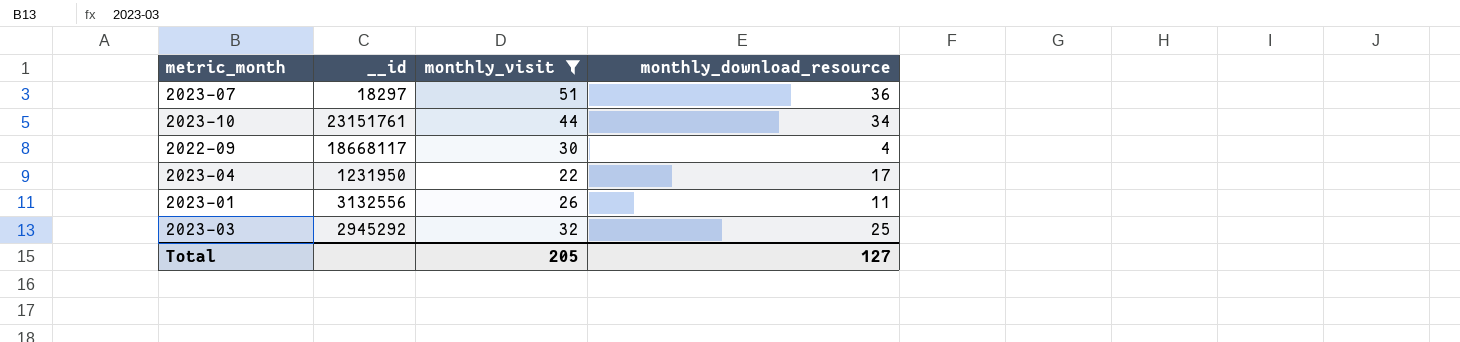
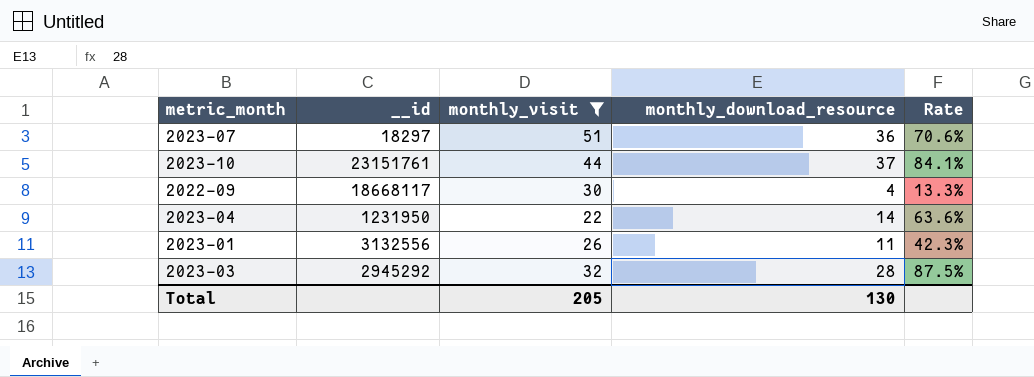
column Rate | formula: none -> [monthly_download_resource] / [monthly_visit]
2023-10 | monthly_download_resource: 34 -> 37
2023-04 | monthly_download_resource: 17 -> 14
2023-03 | monthly_download_resource: 25 -> 28
Total | monthly_download_resource: 127 -> 130

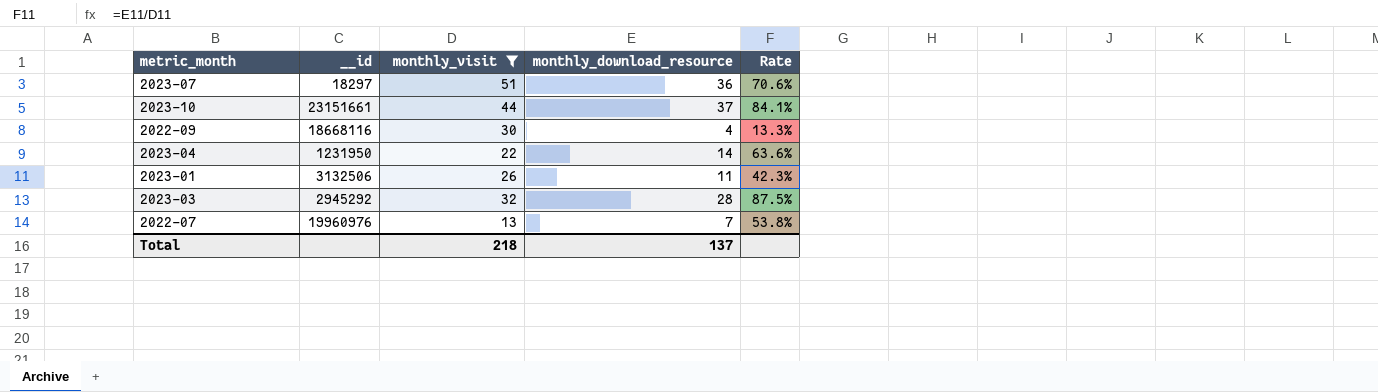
2023-10 | __id: 23151761 -> 23151661
2022-09 | __id: 18668117 -> 18668116
2023-01 | __id: 3132556 -> 3132506
row 2022-07: none -> 19960976 | 13 | 7 | 53.8%
Total | monthly_visit: 205 -> 218
Total | monthly_download_resource: 130 -> 137

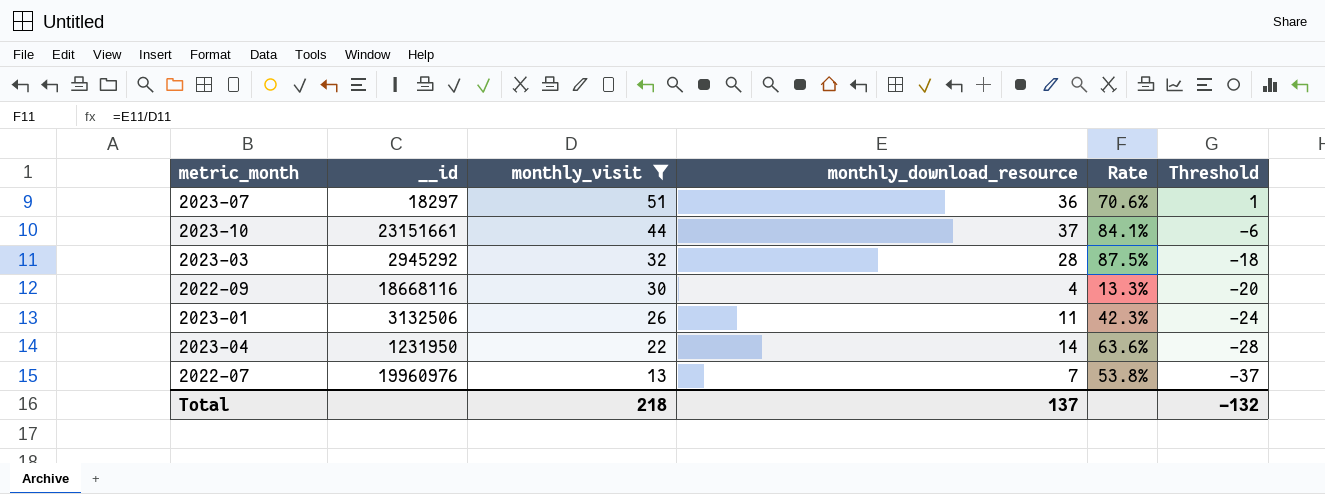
row order: none -> monthly_visit descending
column Threshold | formula: none -> [monthly_visit] - 50

